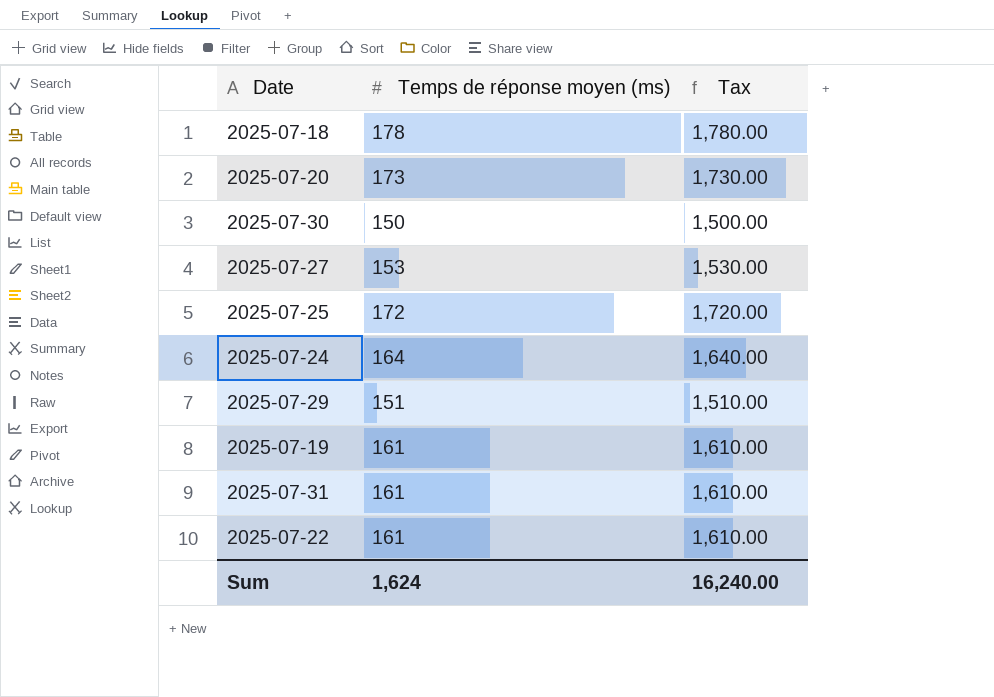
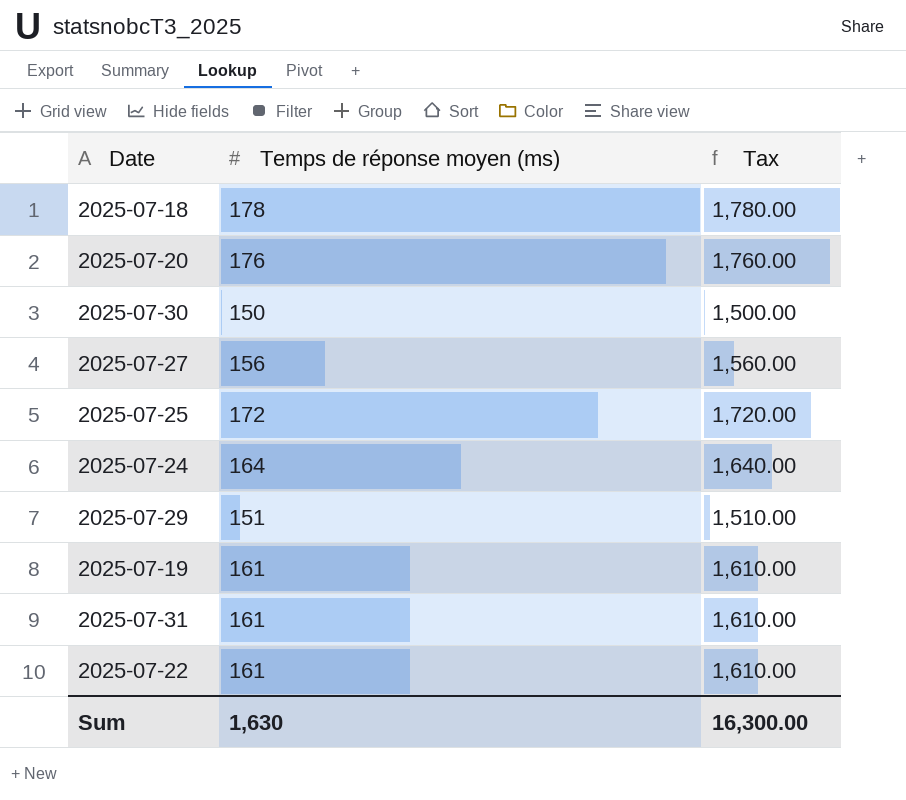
2025-07-20 | Temps de réponse moyen (ms): 173 -> 176
2025-07-20 | Tax: 1,730.00 -> 1,760.00
2025-07-27 | Temps de réponse moyen (ms): 153 -> 156
2025-07-27 | Tax: 1,530.00 -> 1,560.00
Sum | Temps de réponse moyen (ms): 1,624 -> 1,630
Sum | Tax: 16,240.00 -> 16,300.00

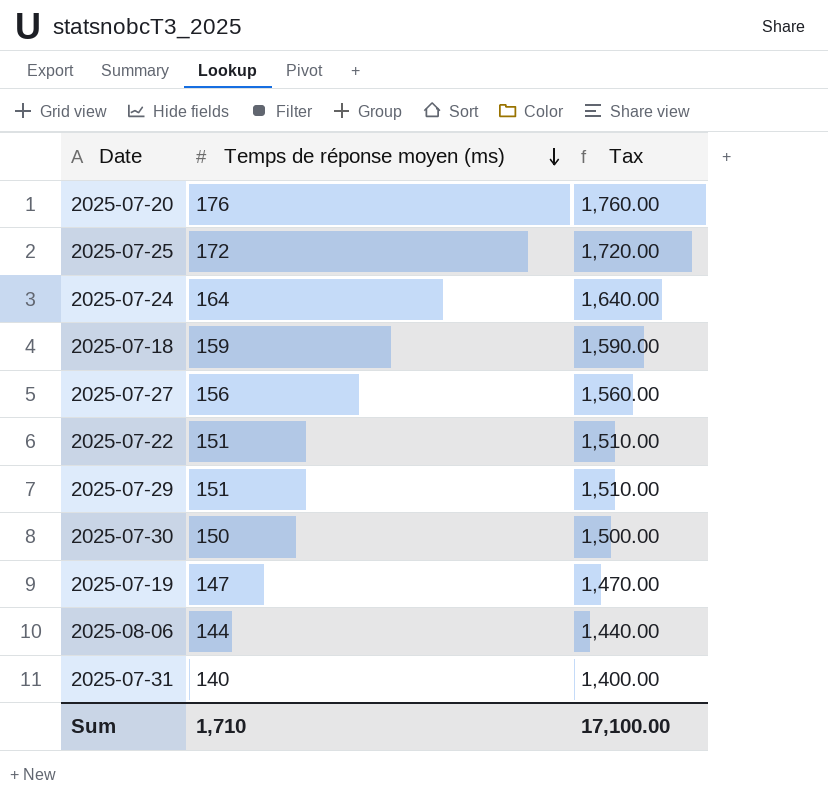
row order: none -> Temps de réponse moyen (ms) descending
2025-07-18 | Temps de réponse moyen (ms): 178 -> 159
2025-07-18 | Tax: 1,780.00 -> 1,590.00
2025-07-22 | Temps de réponse moyen (ms): 161 -> 151
2025-07-22 | Tax: 1,610.00 -> 1,510.00
2025-07-19 | Temps de réponse moyen (ms): 161 -> 147
2025-07-19 | Tax: 1,610.00 -> 1,470.00
row 2025-08-06: none -> 144 | 1,440.00
2025-07-31 | Temps de réponse moyen (ms): 161 -> 140
2025-07-31 | Tax: 1,610.00 -> 1,400.00
Sum | Temps de réponse moyen (ms): 1,630 -> 1,710
Sum | Tax: 16,300.00 -> 17,100.00

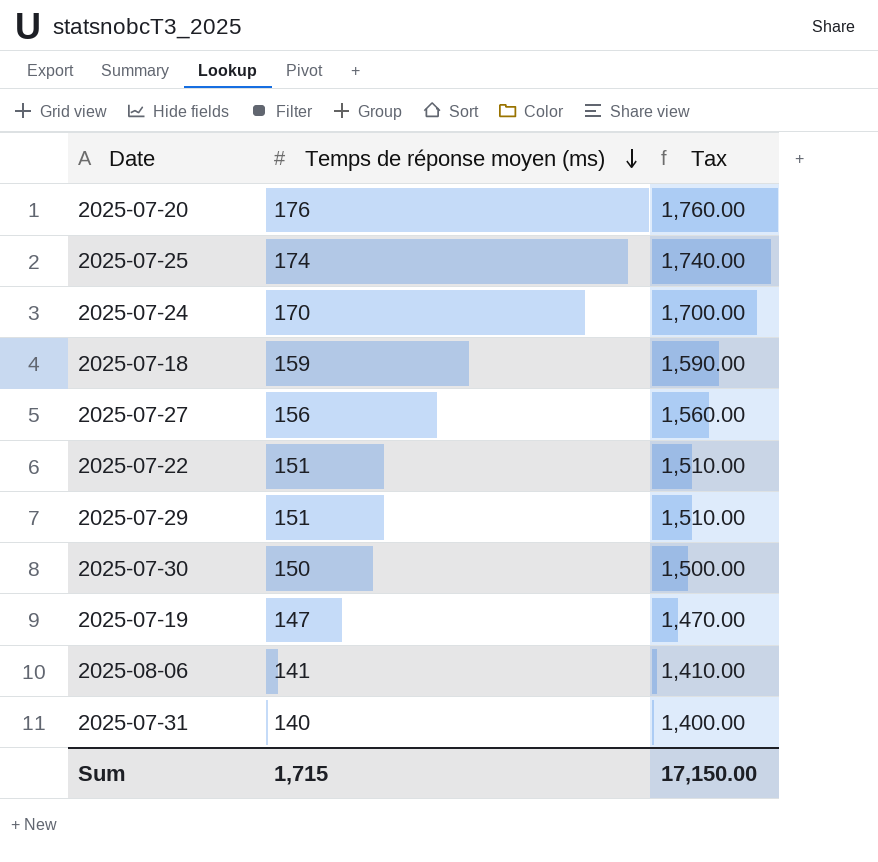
2025-07-25 | Temps de réponse moyen (ms): 172 -> 174
2025-07-25 | Tax: 1,720.00 -> 1,740.00
2025-07-24 | Temps de réponse moyen (ms): 164 -> 170
2025-07-24 | Tax: 1,640.00 -> 1,700.00
2025-08-06 | Temps de réponse moyen (ms): 144 -> 141
2025-08-06 | Tax: 1,440.00 -> 1,410.00
Sum | Temps de réponse moyen (ms): 1,710 -> 1,715
Sum | Tax: 17,100.00 -> 17,150.00

